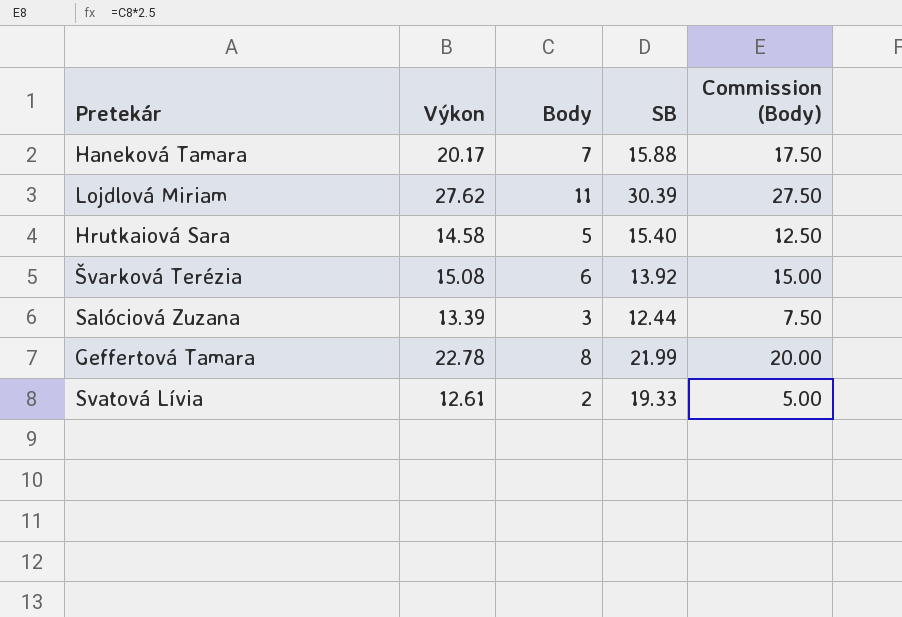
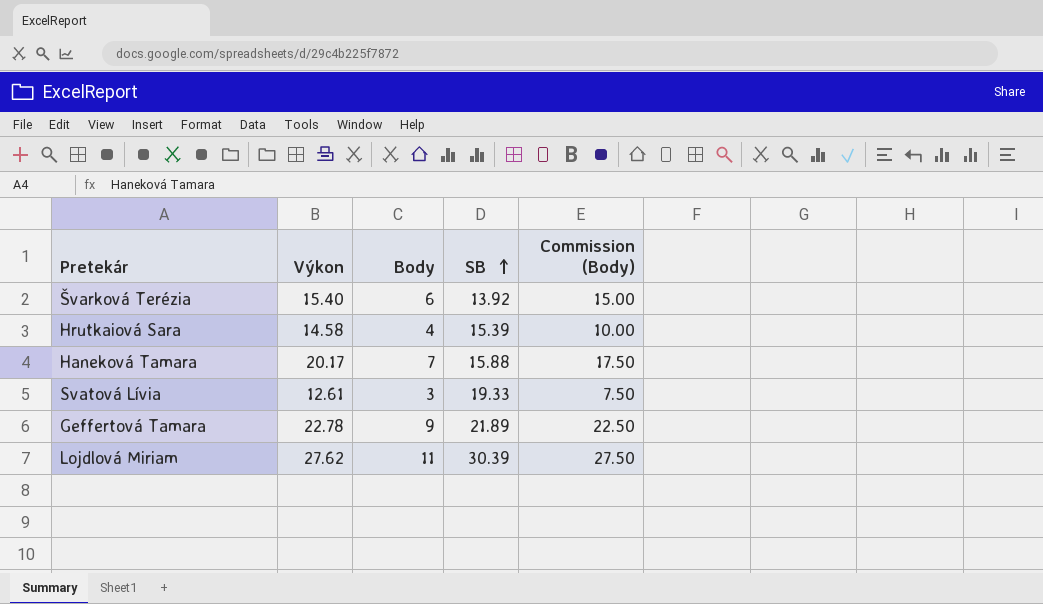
row order: none -> SB ascending
row Salóciová Zuzana: 13.39 | 3 | 12.44 | 7.50 -> none
Švarková Terézia | Výkon: 15.08 -> 15.40
Hrutkaiová Sara | Body: 5 -> 4
Hrutkaiová Sara | SB: 15.40 -> 15.39
Hrutkaiová Sara | Commission (Body): 12.50 -> 10.00
Svatová Lívia | Body: 2 -> 3
Svatová Lívia | Commission (Body): 5.00 -> 7.50
Geffertová Tamara | Body: 8 -> 9
Geffertová Tamara | SB: 21.99 -> 21.89
Geffertová Tamara | Commission (Body): 20.00 -> 22.50

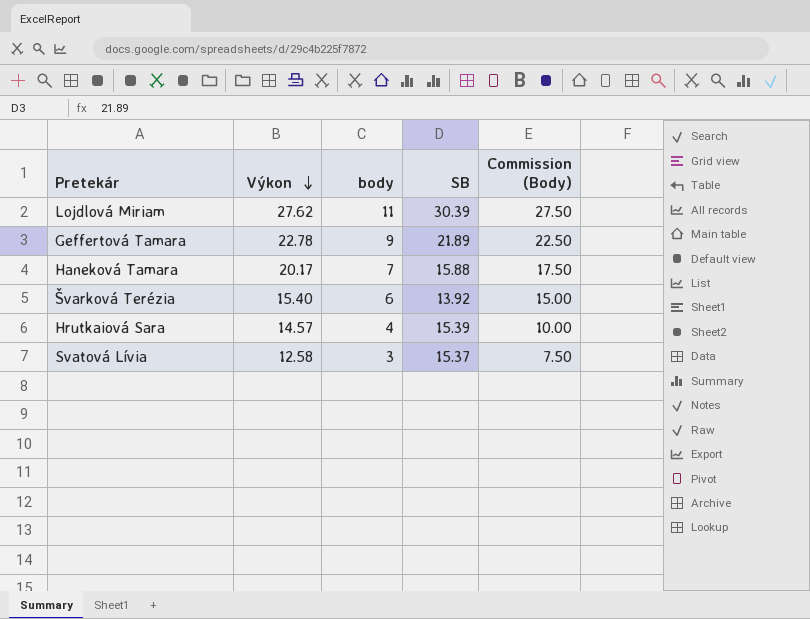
row order: SB ascending -> Výkon descending
column name: Body -> body
Hrutkaiová Sara | Výkon: 14.58 -> 14.57
Svatová Lívia | Výkon: 12.61 -> 12.58
Svatová Lívia | SB: 19.33 -> 15.37

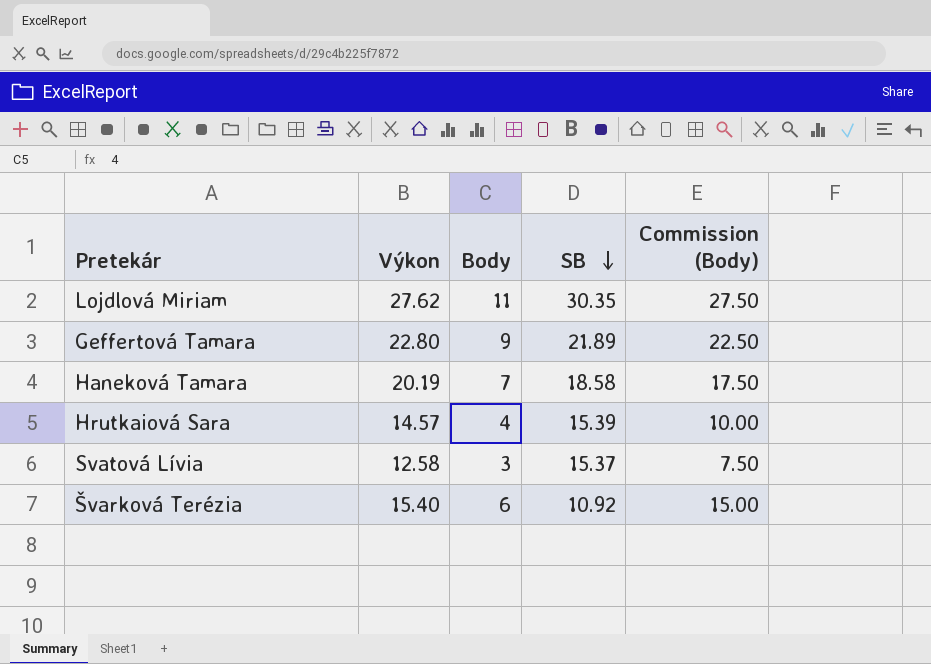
row order: Výkon descending -> SB descending
column name: body -> Body
Lojdlová Miriam | SB: 30.39 -> 30.35
Geffertová Tamara | Výkon: 22.78 -> 22.80
Haneková Tamara | Výkon: 20.17 -> 20.19
Haneková Tamara | SB: 15.88 -> 18.58
Švarková Terézia | SB: 13.92 -> 10.92

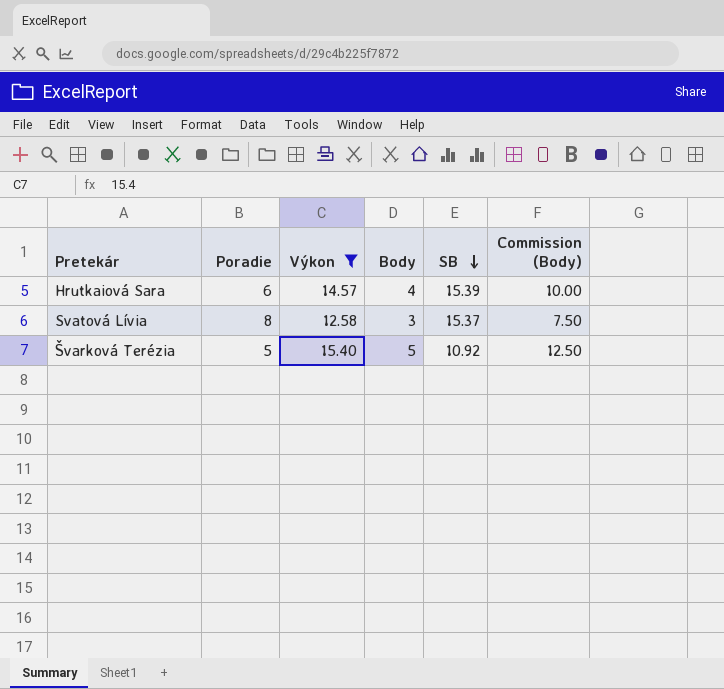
filter: none -> Výkon <= 15.40
column Poradie | position: none -> 2
Švarková Terézia | Body: 6 -> 5
Švarková Terézia | Commission (Body): 15.00 -> 12.50

